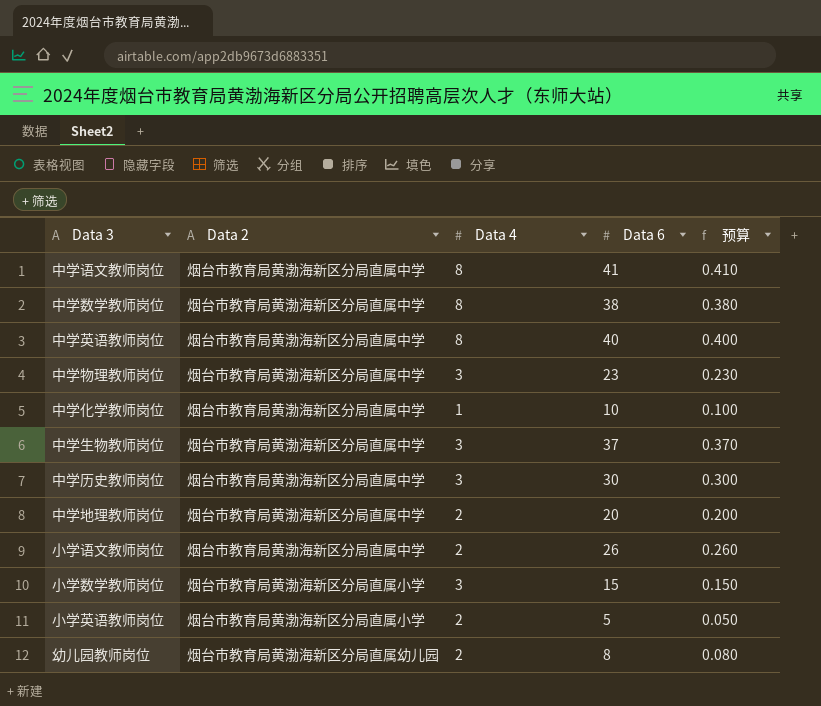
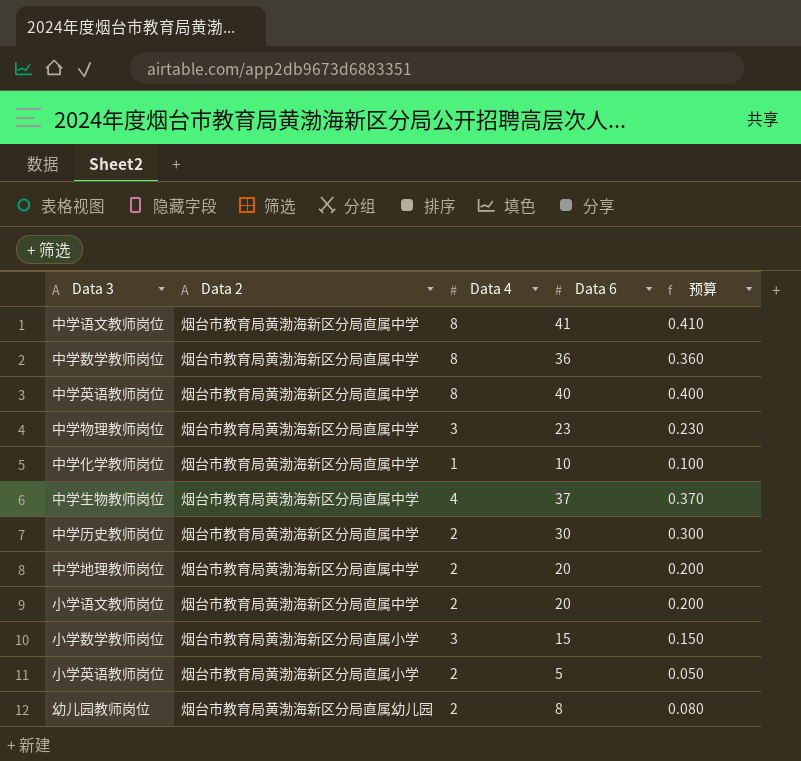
中学数学教师岗位 | Data 6: 38 -> 36
中学数学教师岗位 | 预算: 0.380 -> 0.360
中学生物教师岗位 | Data 4: 3 -> 4
中学历史教师岗位 | Data 4: 3 -> 2
小学语文教师岗位 | Data 6: 26 -> 20
小学语文教师岗位 | 预算: 0.260 -> 0.200

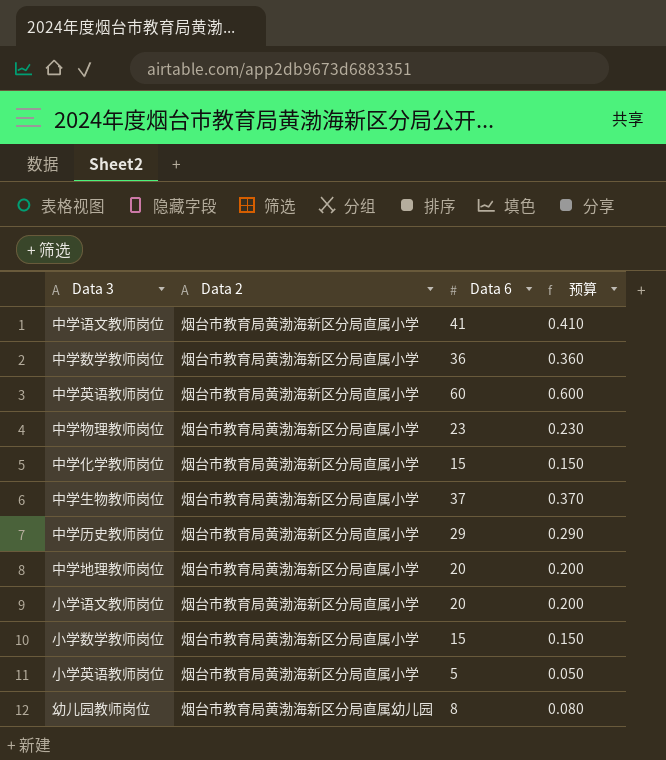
column Data 4 | position: 3 -> none
中学语文教师岗位 | Data 2: 烟台市教育局黄渤海新区分局直属中学 -> 烟台市教育局黄渤海新区分局直属小学
中学数学教师岗位 | Data 2: 烟台市教育局黄渤海新区分局直属中学 -> 烟台市教育局黄渤海新区分局直属小学
中学英语教师岗位 | Data 2: 烟台市教育局黄渤海新区分局直属中学 -> 烟台市教育局黄渤海新区分局直属小学
中学英语教师岗位 | Data 6: 40 -> 60
中学英语教师岗位 | 预算: 0.400 -> 0.600
中学物理教师岗位 | Data 2: 烟台市教育局黄渤海新区分局直属中学 -> 烟台市教育局黄渤海新区分局直属小学
中学化学教师岗位 | Data 2: 烟台市教育局黄渤海新区分局直属中学 -> 烟台市教育局黄渤海新区分局直属小学
中学化学教师岗位 | Data 6: 10 -> 15
中学化学教师岗位 | 预算: 0.100 -> 0.150
中学生物教师岗位 | Data 2: 烟台市教育局黄渤海新区分局直属中学 -> 烟台市教育局黄渤海新区分局直属小学
中学历史教师岗位 | Data 2: 烟台市教育局黄渤海新区分局直属中学 -> 烟台市教育局黄渤海新区分局直属小学
中学历史教师岗位 | Data 6: 30 -> 29
中学历史教师岗位 | 预算: 0.300 -> 0.290
中学地理教师岗位 | Data 2: 烟台市教育局黄渤海新区分局直属中学 -> 烟台市教育局黄渤海新区分局直属小学
小学语文教师岗位 | Data 2: 烟台市教育局黄渤海新区分局直属中学 -> 烟台市教育局黄渤海新区分局直属小学

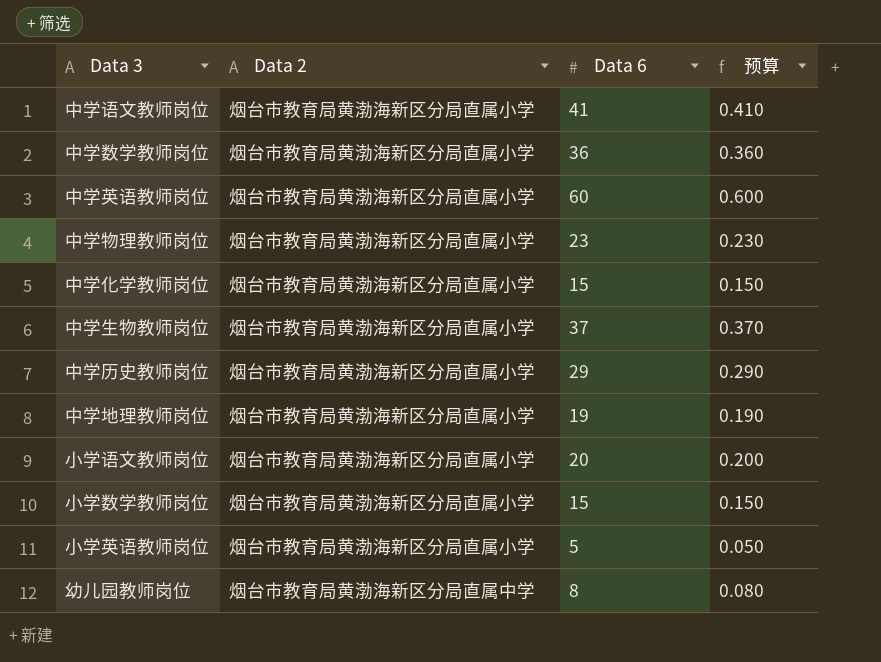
中学地理教师岗位 | Data 6: 20 -> 19
中学地理教师岗位 | 预算: 0.200 -> 0.190
幼儿园教师岗位 | Data 2: 烟台市教育局黄渤海新区分局直属幼儿园 -> 烟台市教育局黄渤海新区分局直属中学

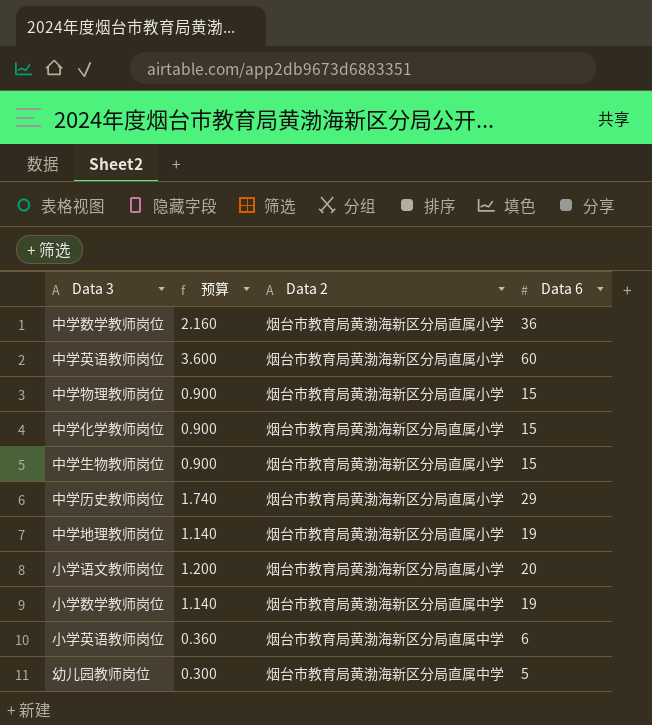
column 预算 | formula: [Data 6] * 0.01 -> [Data 6] * 0.06
column 预算 | position: 4 -> 2
row 中学语文教师岗位: 烟台市教育局黄渤海新区分局直属小学 | 41 | 0.410 -> none
中学物理教师岗位 | Data 6: 23 -> 15
中学生物教师岗位 | Data 6: 37 -> 15
小学数学教师岗位 | Data 2: 烟台市教育局黄渤海新区分局直属小学 -> 烟台市教育局黄渤海新区分局直属中学
小学数学教师岗位 | Data 6: 15 -> 19
小学英语教师岗位 | Data 2: 烟台市教育局黄渤海新区分局直属小学 -> 烟台市教育局黄渤海新区分局直属中学
小学英语教师岗位 | Data 6: 5 -> 6
幼儿园教师岗位 | Data 6: 8 -> 5

